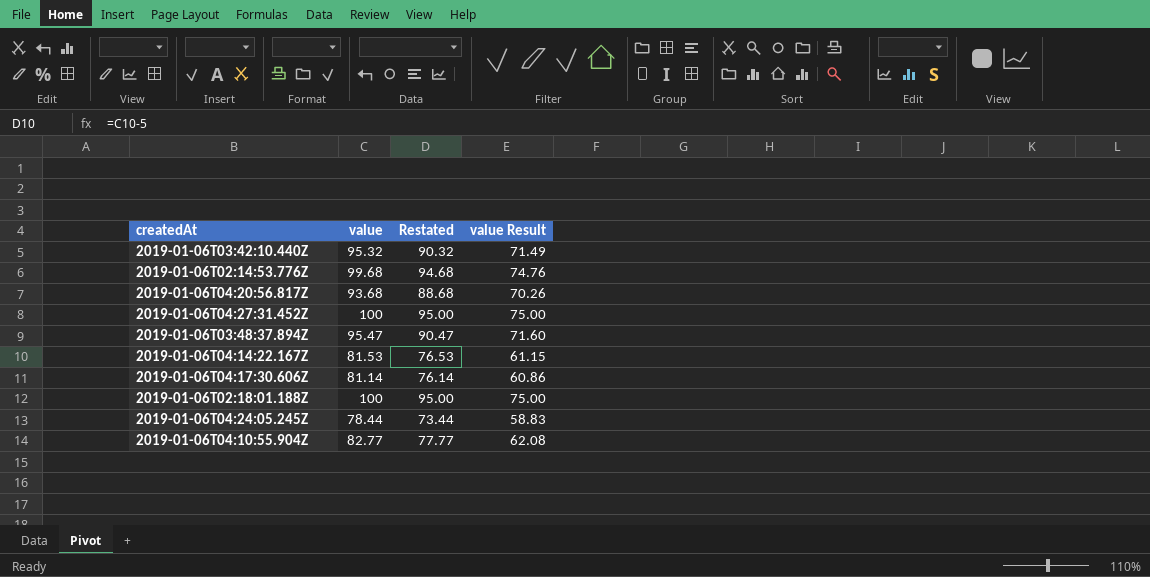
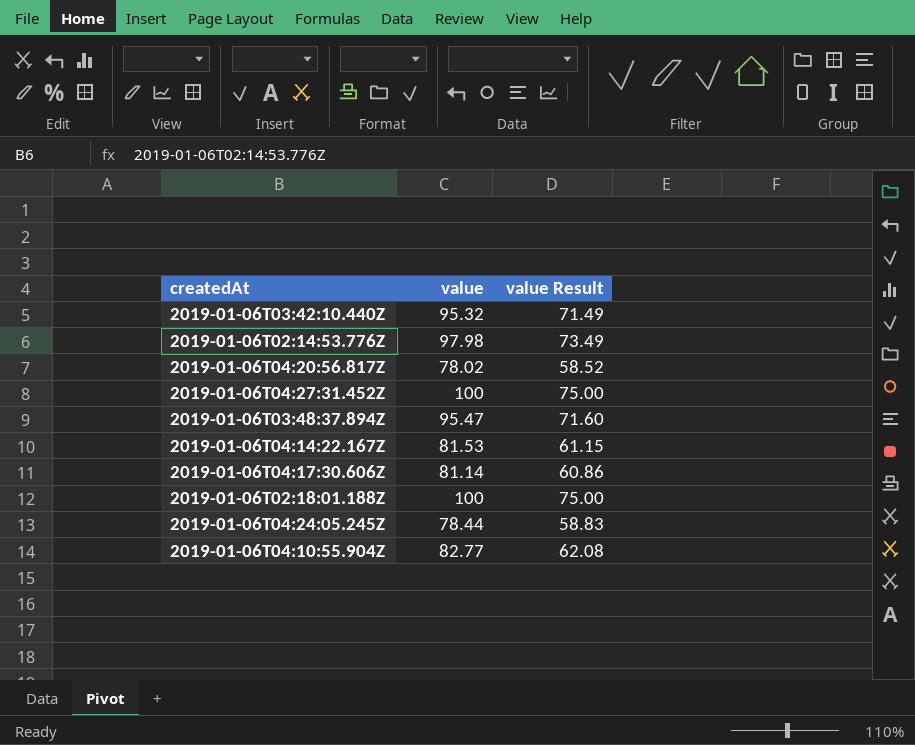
column Restated | formula: [value] - 5 -> none
2019-01-06T02:14:53.776Z | value: 99.68 -> 97.98
2019-01-06T02:14:53.776Z | value Result: 74.76 -> 73.49
2019-01-06T04:20:56.817Z | value: 93.68 -> 78.02
2019-01-06T04:20:56.817Z | value Result: 70.26 -> 58.52

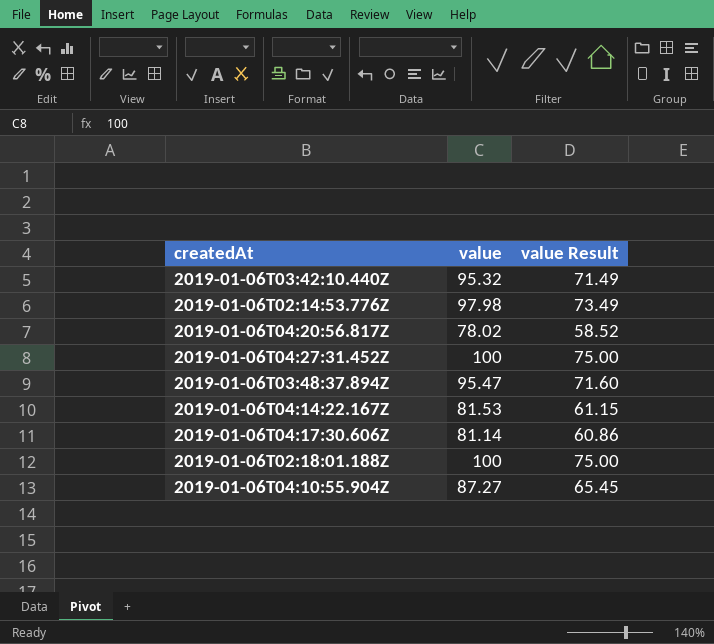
row 2019-01-06T04:24:05.245Z: 78.44 | 58.83 -> none
2019-01-06T04:10:55.904Z | value: 82.77 -> 87.27
2019-01-06T04:10:55.904Z | value Result: 62.08 -> 65.45

